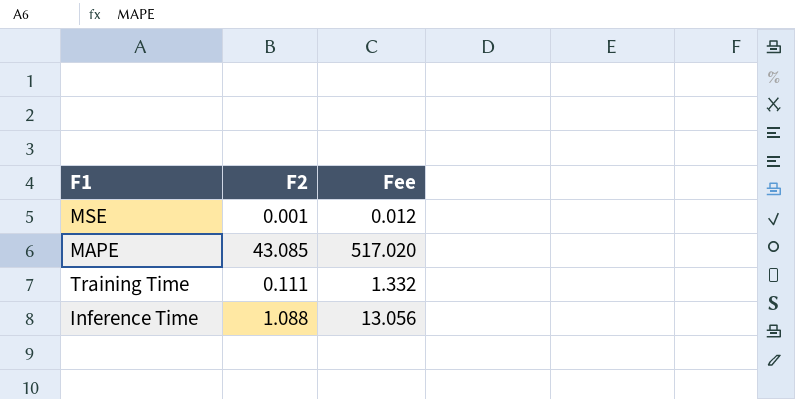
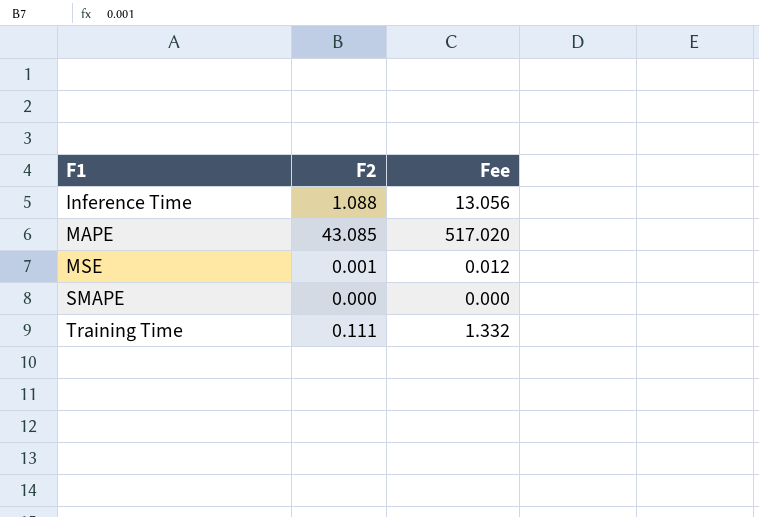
row order: none -> F1 ascending
row SMAPE: none -> 0.000 | 0.000

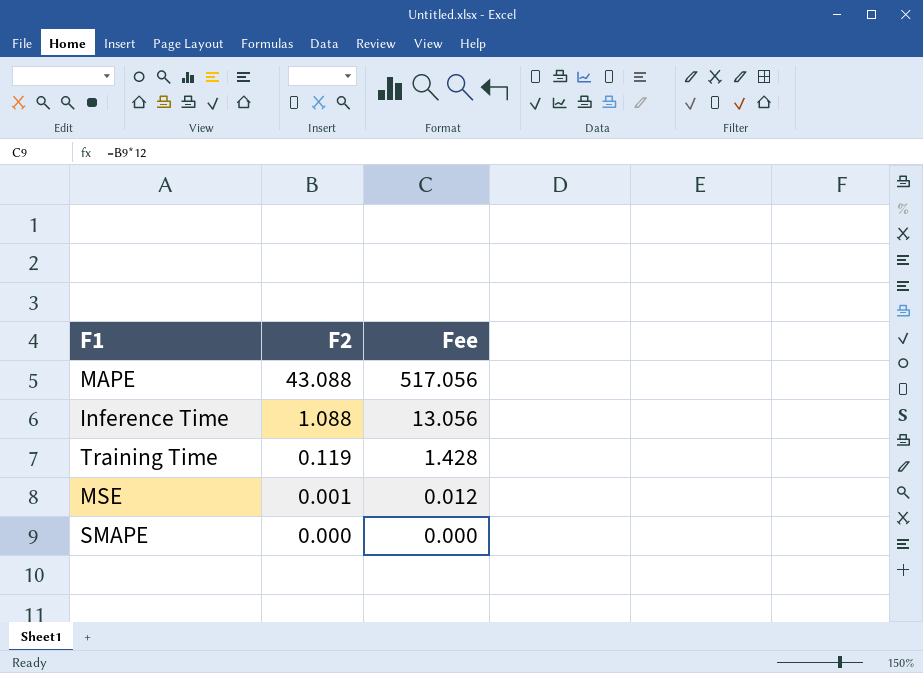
row order: F1 ascending -> F2 descending
MAPE | F2: 43.085 -> 43.088
MAPE | Fee: 517.020 -> 517.056
Training Time | F2: 0.111 -> 0.119
Training Time | Fee: 1.332 -> 1.428

